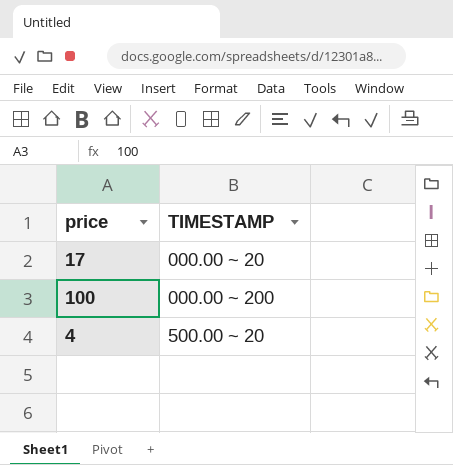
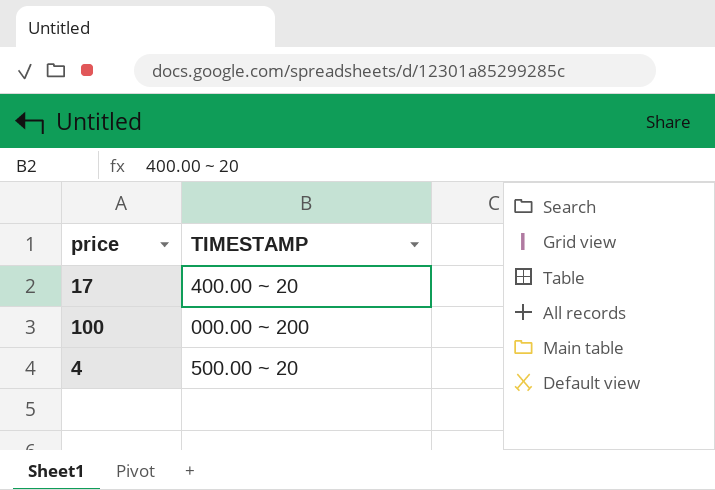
17 | TIMESTAMP: 000.00 ~ 20 -> 400.00 ~ 20

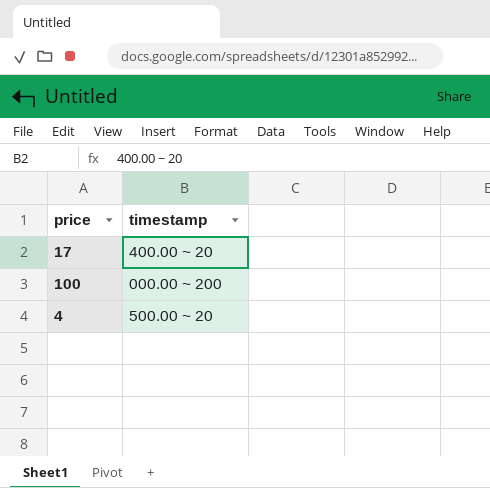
column name: TIMESTAMP -> timestamp

